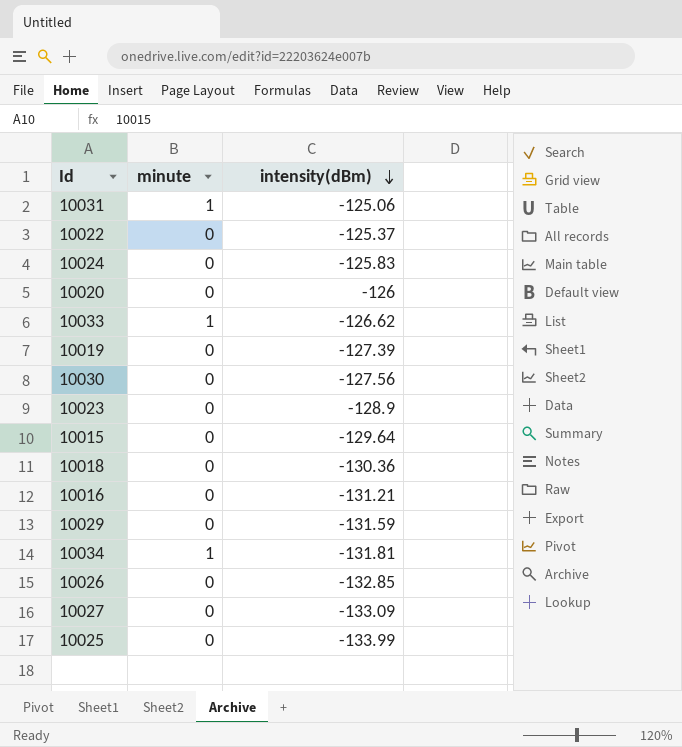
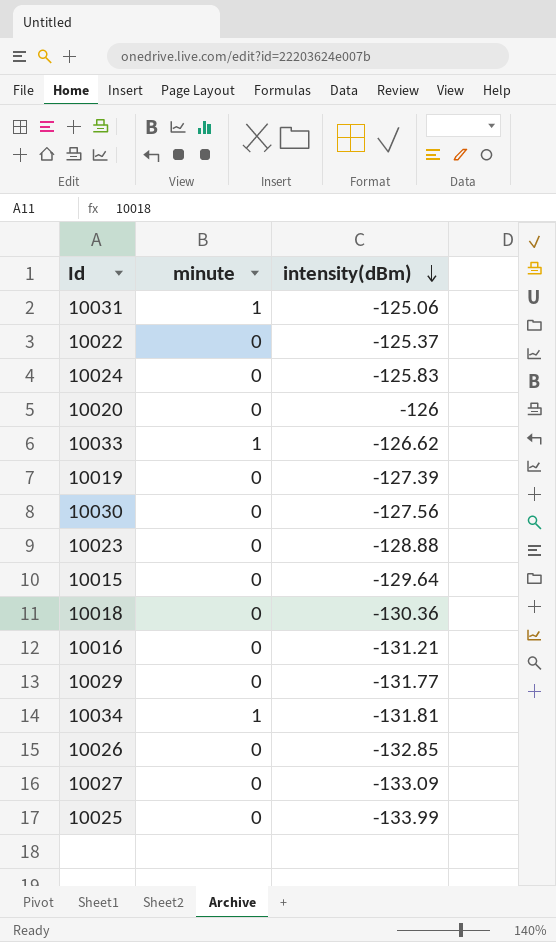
10023 | intensity(dBm): -128.9 -> -128.88
10029 | intensity(dBm): -131.59 -> -131.77

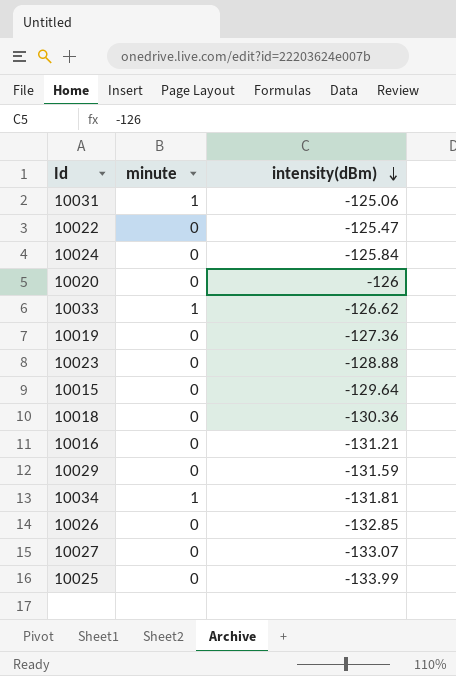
row 10030: 0 | -127.56 -> none
10022 | intensity(dBm): -125.37 -> -125.47
10024 | intensity(dBm): -125.83 -> -125.84
10019 | intensity(dBm): -127.39 -> -127.36
10029 | intensity(dBm): -131.77 -> -131.59
10027 | intensity(dBm): -133.09 -> -133.07

